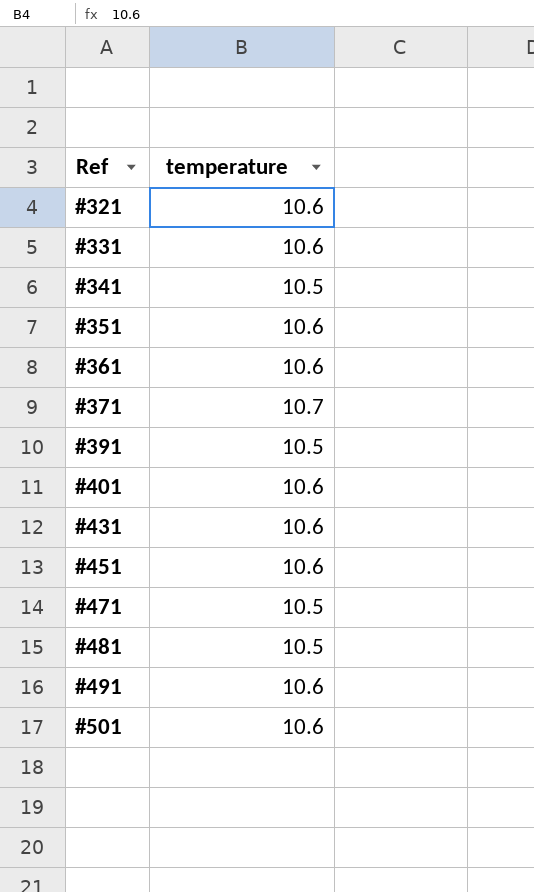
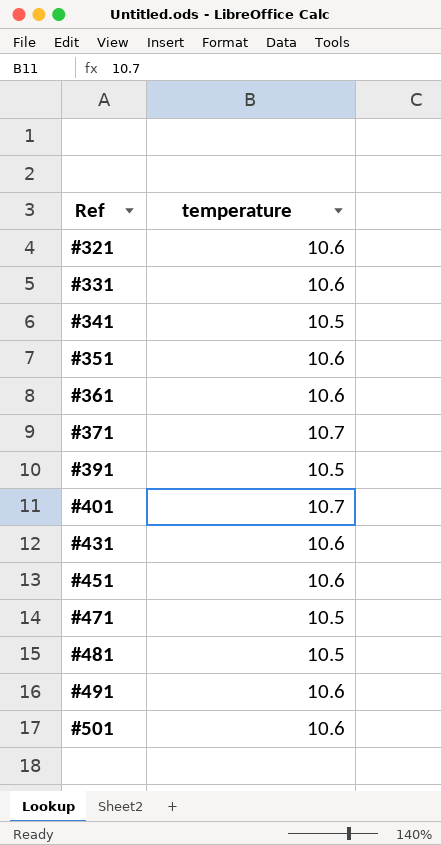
#401 | temperature: 10.6 -> 10.7

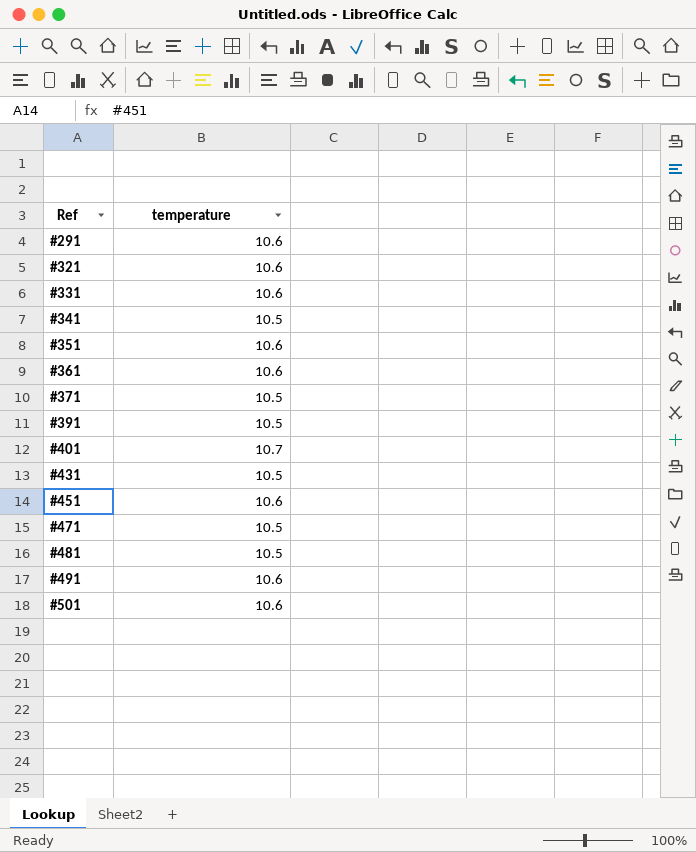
row #291: none -> 10.6
#371 | temperature: 10.7 -> 10.5
#431 | temperature: 10.6 -> 10.5

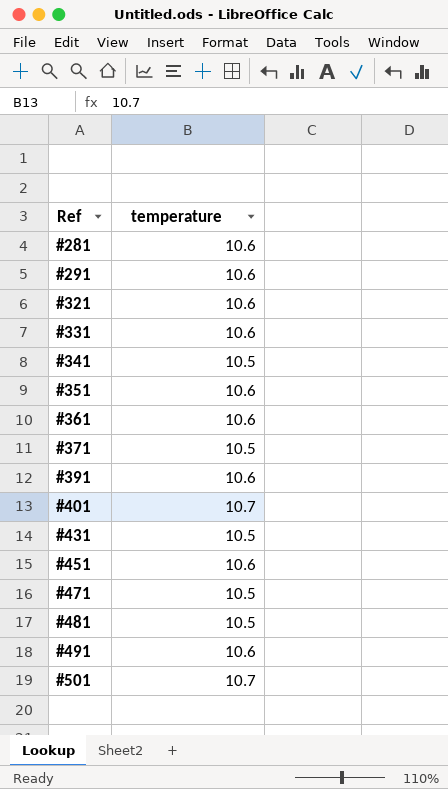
row #281: none -> 10.6
#391 | temperature: 10.5 -> 10.6
#501 | temperature: 10.6 -> 10.7

